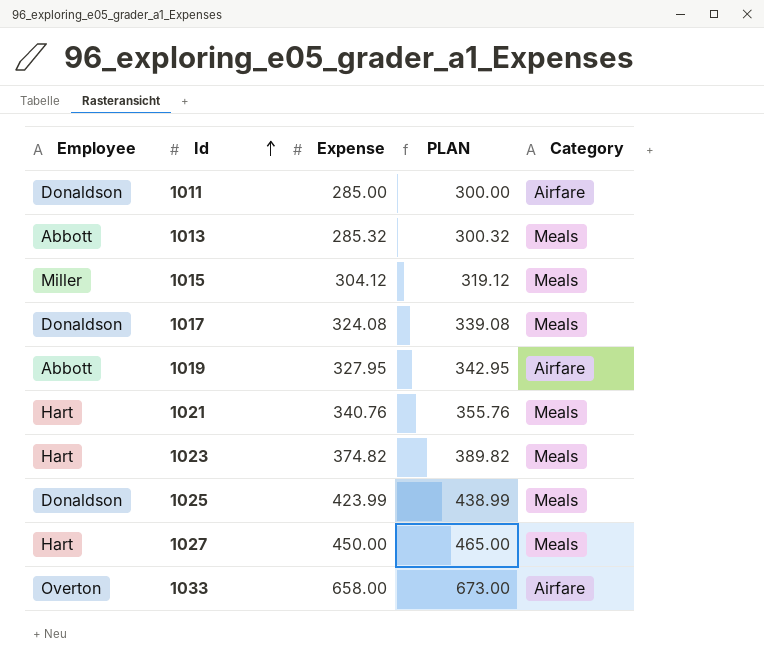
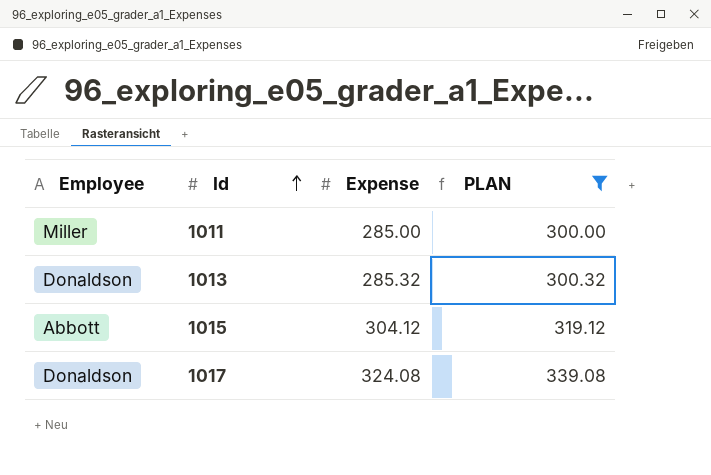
filter: none -> PLAN <= 339.08
column Category | position: 5 -> none
1011 | Employee: Donaldson -> Miller
1013 | Employee: Abbott -> Donaldson
1015 | Employee: Miller -> Abbott

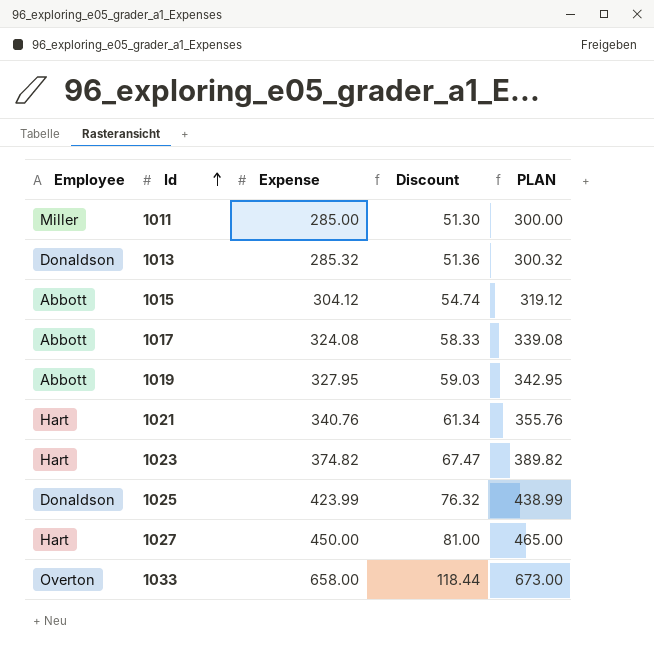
filter: PLAN <= 339.08 -> none
column Discount | formula: none -> [Expense] * 0.18
1017 | Employee: Donaldson -> Abbott

